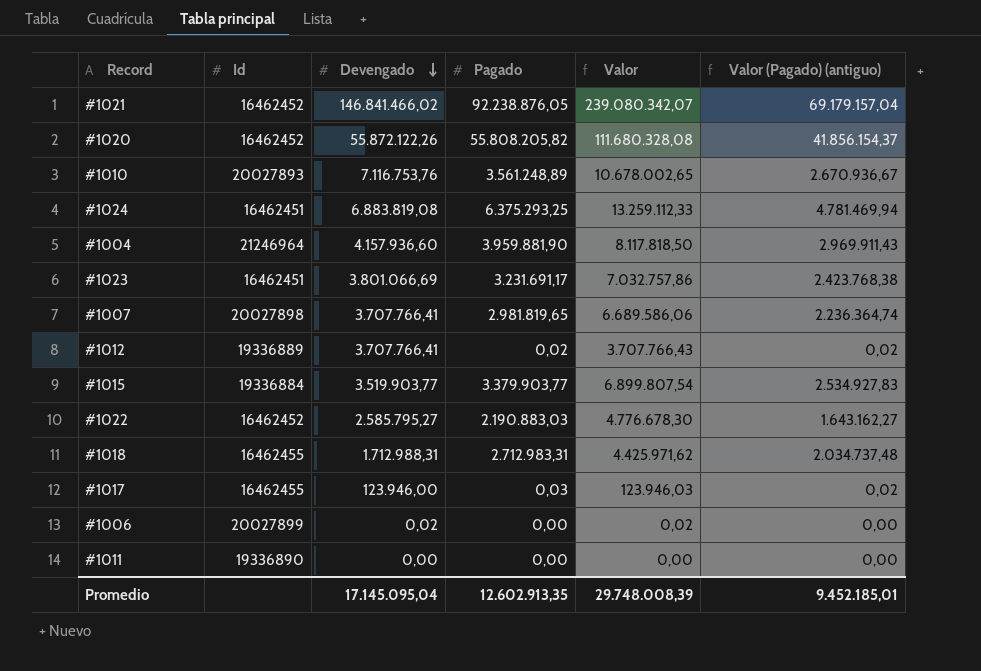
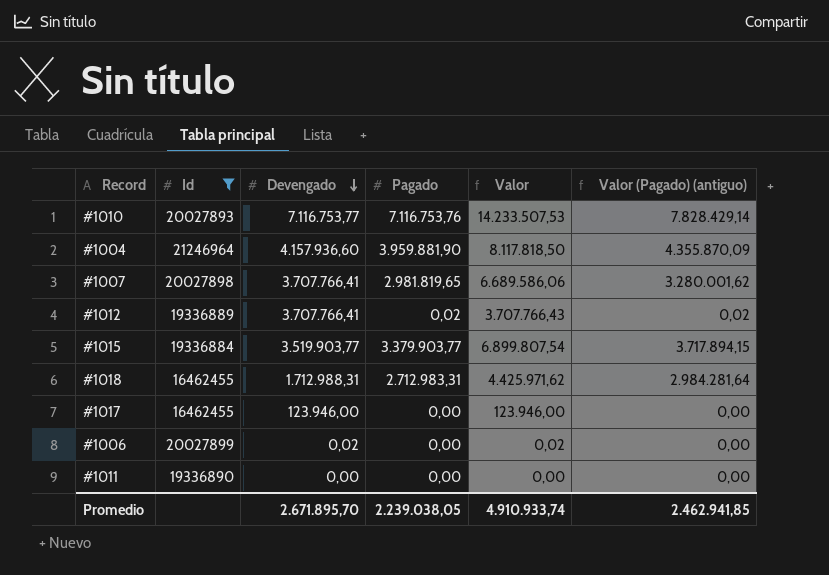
filter: none -> Id >= 16462455
column Valor (Pagado) (antiguo) | formula: [Pagado] * 0,75 -> [Pagado] * 1,1
#1010 | Devengado: 7.116.753,76 -> 7.116.753,77
#1010 | Pagado: 3.561.248,89 -> 7.116.753,76
#1010 | Valor: 10.678.002,65 -> 14.233.507,53
#1017 | Pagado: 0,03 -> 0,00
#1017 | Valor: 123.946,03 -> 123.946,00
Promedio | Devengado: 17.145.095,04 -> 2.671.895,70
Promedio | Pagado: 12.602.913,35 -> 2.239.038,05
Promedio | Valor: 29.748.008,39 -> 4.910.933,74
Promedio | Valor (Pagado) (antiguo): 9.452.185,01 -> 2.462.941,85

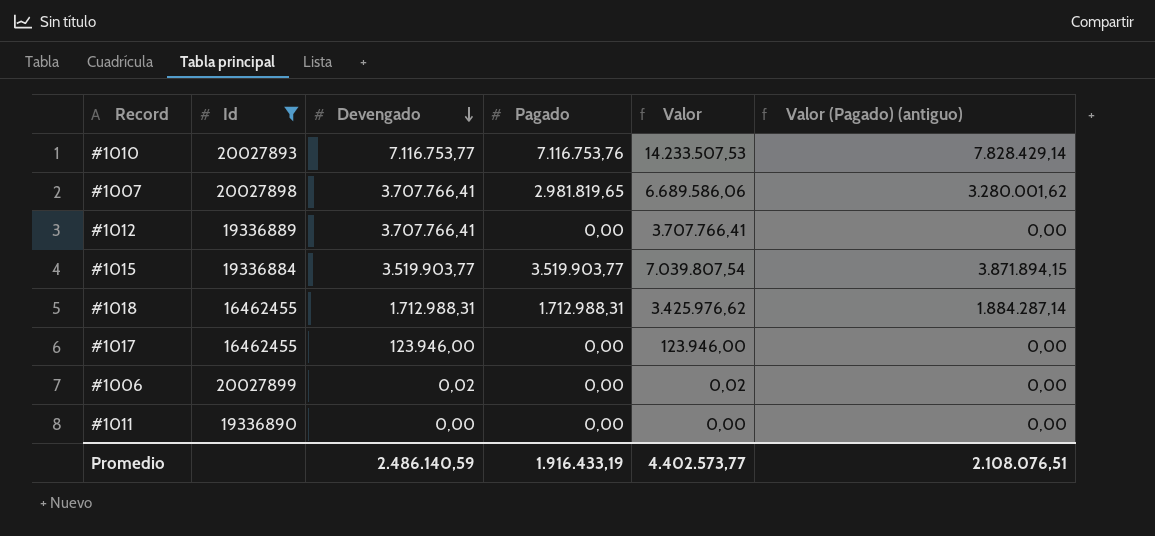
row #1004: 21246964 | 4.157.936,60 | 3.959.881,90 | 8.117.818,50 | 4.355.870,09 -> none
#1012 | Pagado: 0,02 -> 0,00
#1012 | Valor: 3.707.766,43 -> 3.707.766,41
#1012 | Valor (Pagado) (antiguo): 0,02 -> 0,00
#1015 | Pagado: 3.379.903,77 -> 3.519.903,77
#1015 | Valor: 6.899.807,54 -> 7.039.807,54
#1015 | Valor (Pagado) (antiguo): 3.717.894,15 -> 3.871.894,15
#1018 | Pagado: 2.712.983,31 -> 1.712.988,31
#1018 | Valor: 4.425.971,62 -> 3.425.976,62
#1018 | Valor (Pagado) (antiguo): 2.984.281,64 -> 1.884.287,14
Promedio | Devengado: 2.671.895,70 -> 2.486.140,59
Promedio | Pagado: 2.239.038,05 -> 1.916.433,19
Promedio | Valor: 4.910.933,74 -> 4.402.573,77
Promedio | Valor (Pagado) (antiguo): 2.462.941,85 -> 2.108.076,51

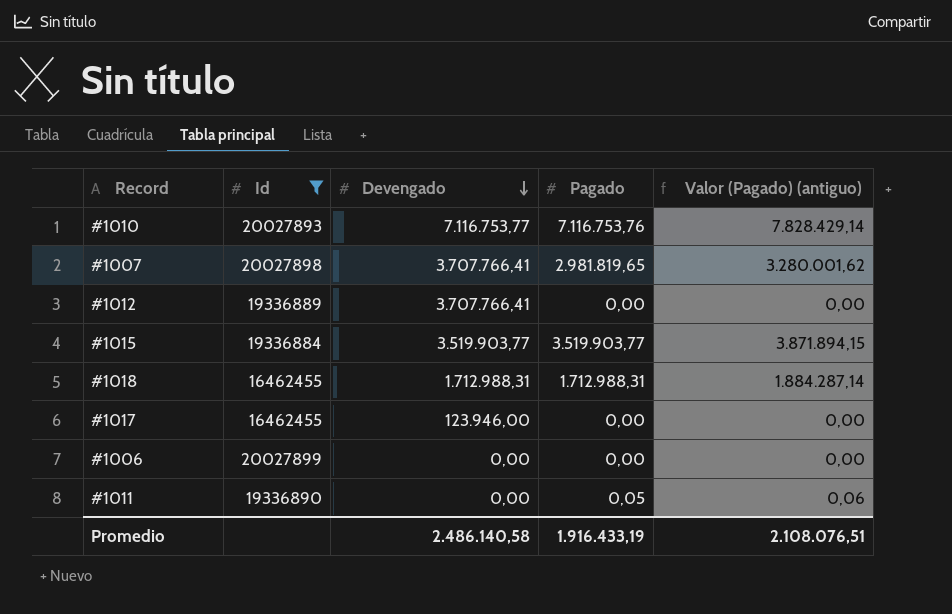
column Valor | formula: [Devengado] + [Pagado] -> none
#1006 | Devengado: 0,02 -> 0,00
#1011 | Pagado: 0,00 -> 0,05
#1011 | Valor (Pagado) (antiguo): 0,00 -> 0,06
Promedio | Devengado: 2.486.140,59 -> 2.486.140,58

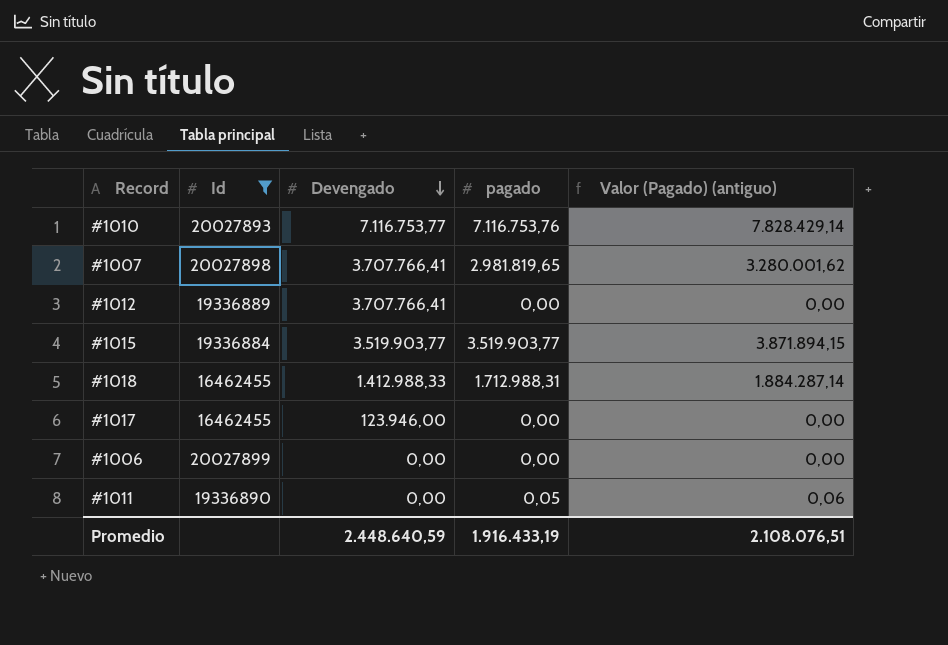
column name: Pagado -> pagado
#1018 | Devengado: 1.712.988,31 -> 1.412.988,33
Promedio | Devengado: 2.486.140,58 -> 2.448.640,59

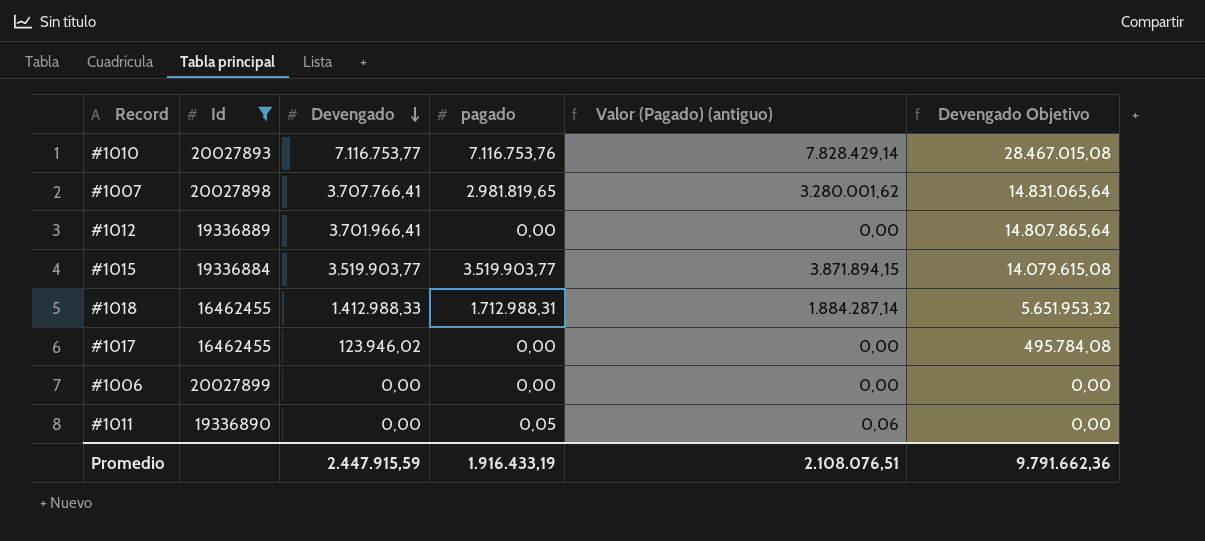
column Devengado Objetivo | formula: none -> [Devengado] * 4
#1012 | Devengado: 3.707.766,41 -> 3.701.966,41
#1017 | Devengado: 123.946,00 -> 123.946,02
Promedio | Devengado: 2.448.640,59 -> 2.447.915,59

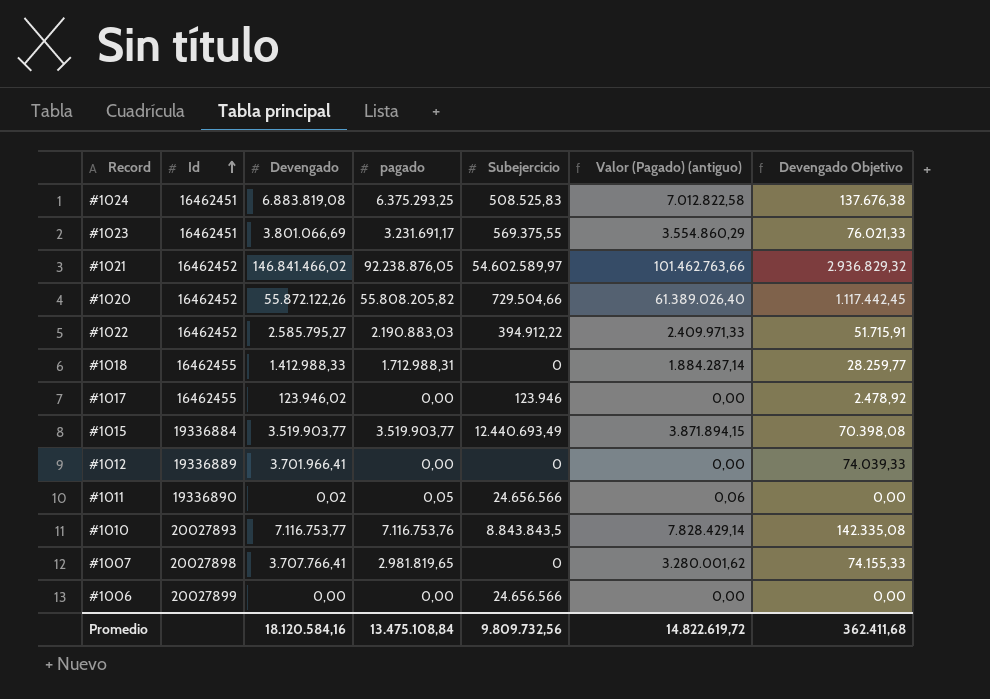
filter: Id >= 16462455 -> none
row order: Devengado descending -> Id ascending
column Subejercicio | position: none -> 5
column Devengado Objetivo | formula: [Devengado] * 4 -> [Devengado] * 0,02
#1011 | Devengado: 0,00 -> 0,02
Promedio | Devengado: 2.447.915,59 -> 18.120.584,16
Promedio | pagado: 1.916.433,19 -> 13.475.108,84
Promedio | Valor (Pagado) (antiguo): 2.108.076,51 -> 14.822.619,72
Promedio | Devengado Objetivo: 9.791.662,36 -> 362.411,68

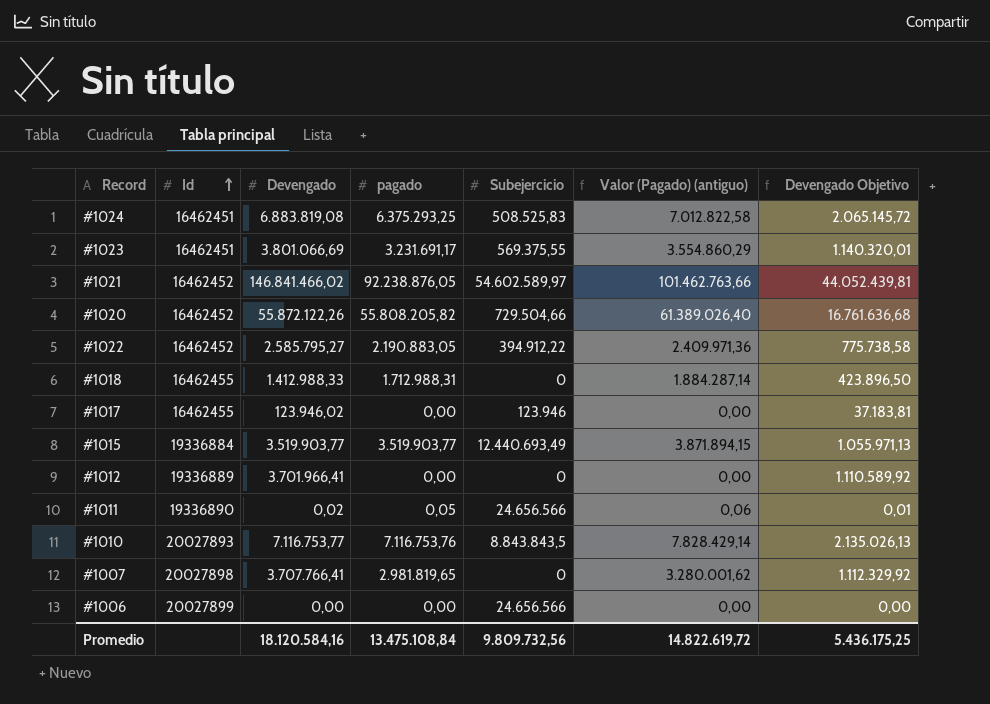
column Devengado Objetivo | formula: [Devengado] * 0,02 -> [Devengado] * 0,3
#1022 | pagado: 2.190.883,03 -> 2.190.883,05
#1022 | Valor (Pagado) (antiguo): 2.409.971,33 -> 2.409.971,36
Promedio | Devengado Objetivo: 362.411,68 -> 5.436.175,25

